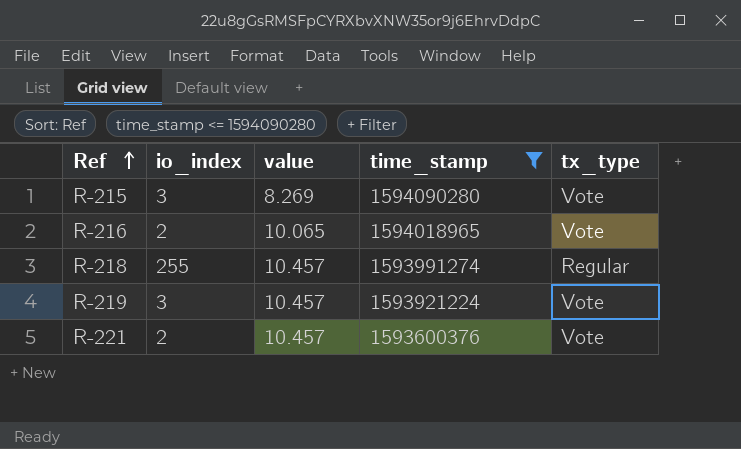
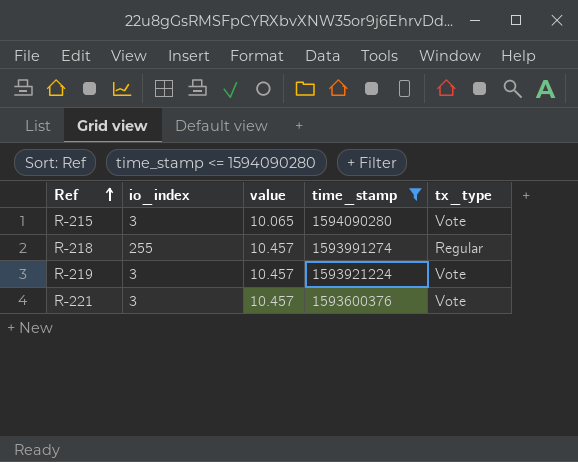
row R-216: 2 | 10.065 | 1594018965 | Vote -> none
R-215 | value: 8.269 -> 10.065
R-221 | io_index: 2 -> 3

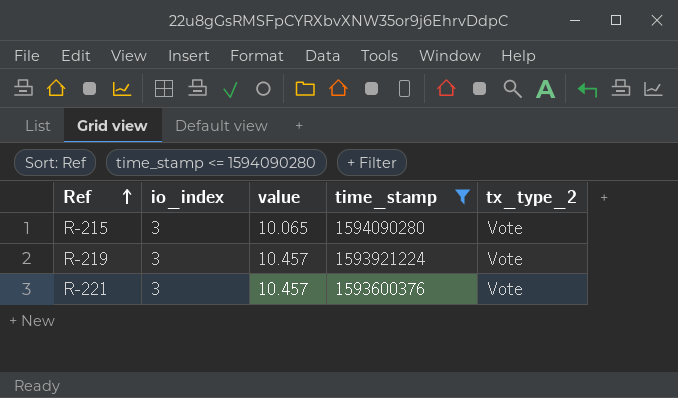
column name: tx_type -> tx_type_2
row R-218: 255 | 10.457 | 1593991274 | Regular -> none

